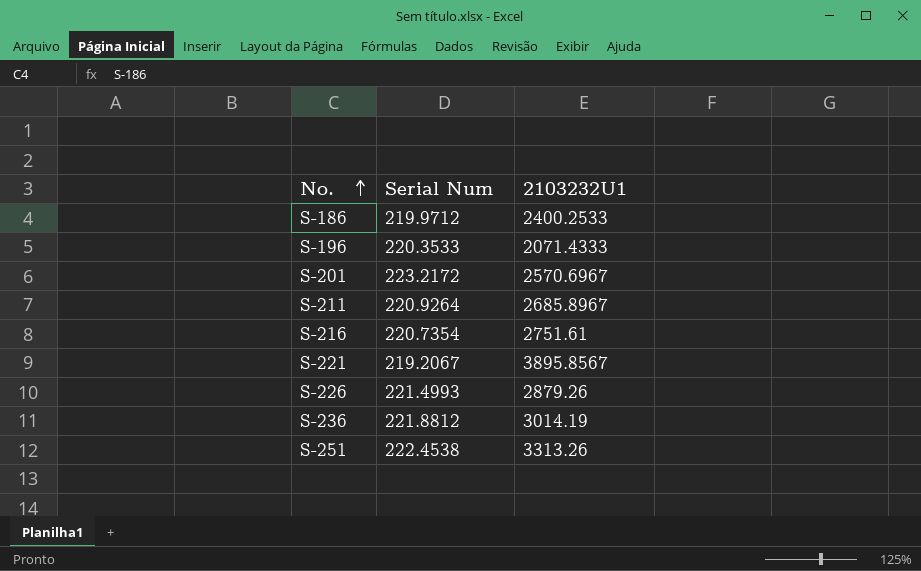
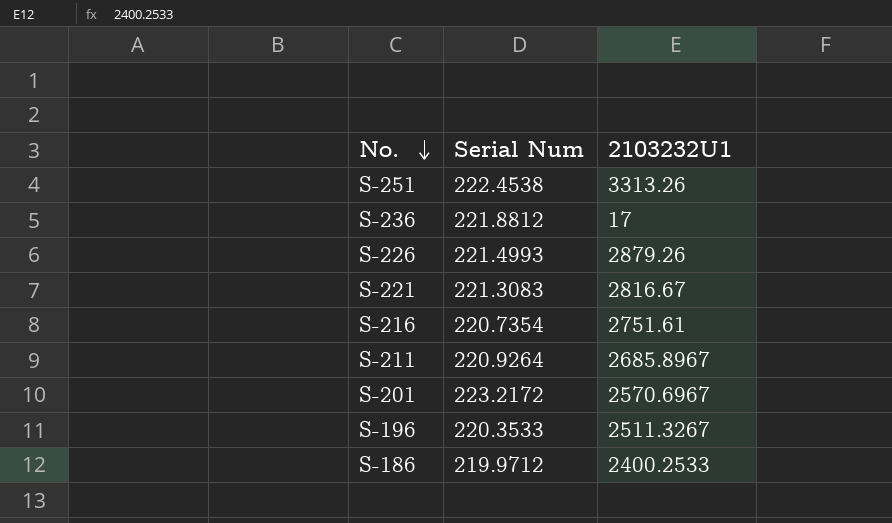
row order: No. ascending -> No. descending
S-236 | 2103232U1: 3014.19 -> 17
S-221 | Serial Num: 219.2067 -> 221.3083
S-221 | 2103232U1: 3895.8567 -> 2816.67
S-196 | 2103232U1: 2071.4333 -> 2511.3267

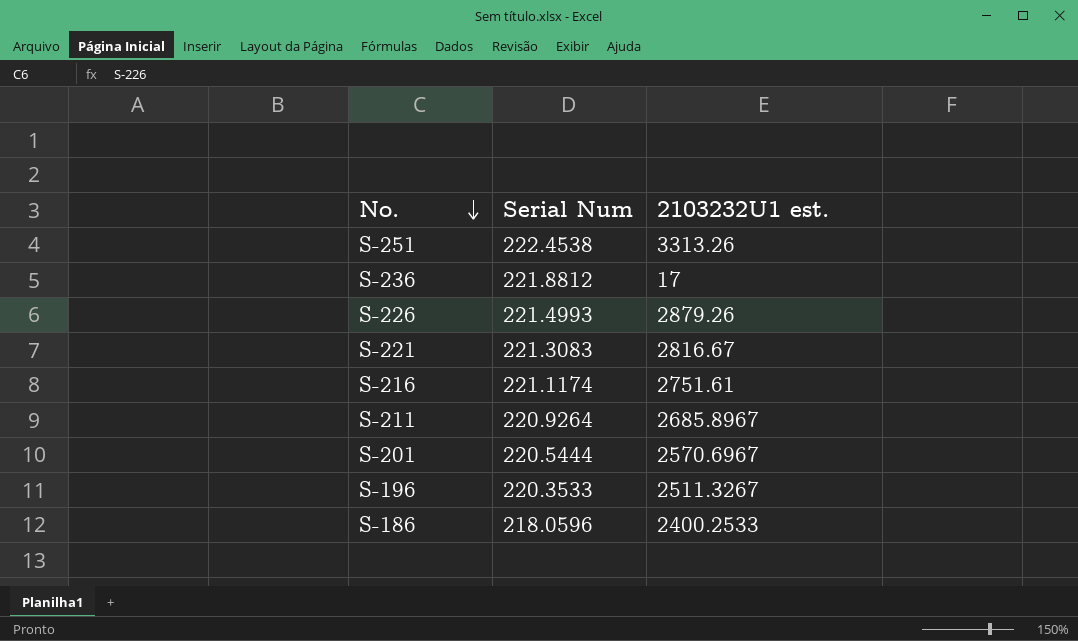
column name: 2103232U1 -> 2103232U1 est.
S-216 | Serial Num: 220.7354 -> 221.1174
S-201 | Serial Num: 223.2172 -> 220.5444
S-186 | Serial Num: 219.9712 -> 218.0596

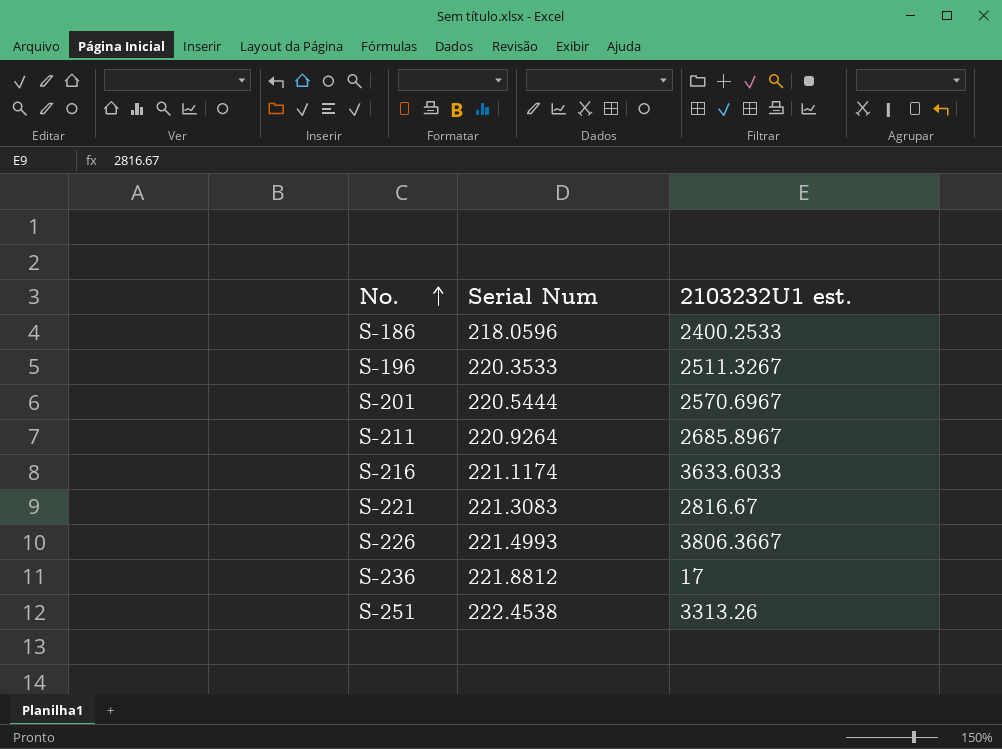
row order: No. descending -> No. ascending
S-216 | 2103232U1 est.: 2751.61 -> 3633.6033
S-226 | 2103232U1 est.: 2879.26 -> 3806.3667

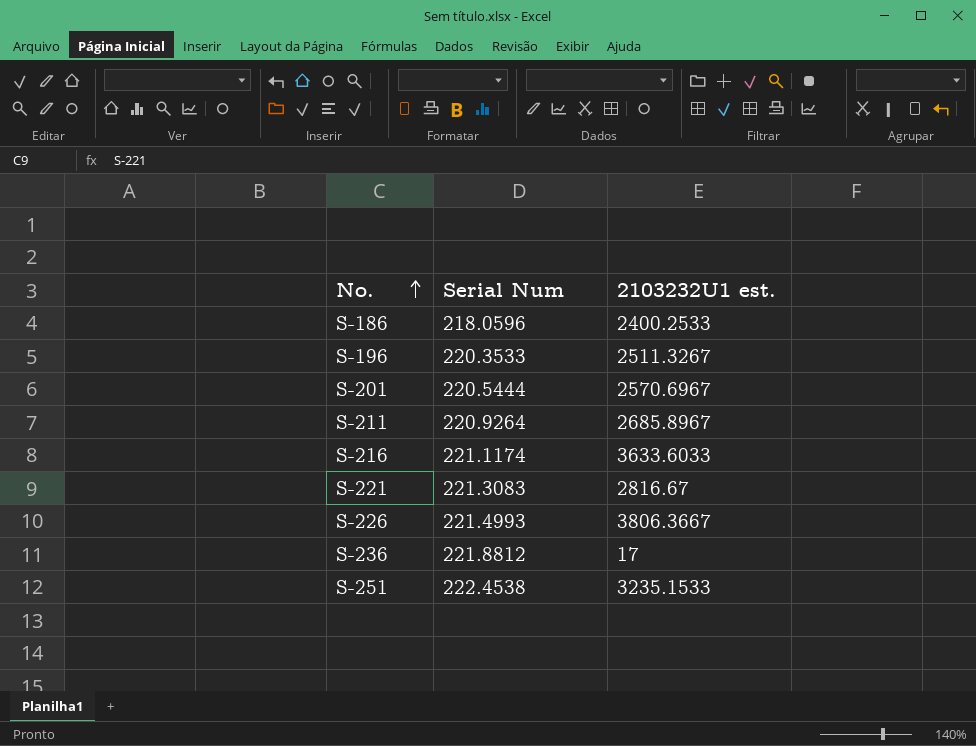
S-251 | 2103232U1 est.: 3313.26 -> 3235.1533

